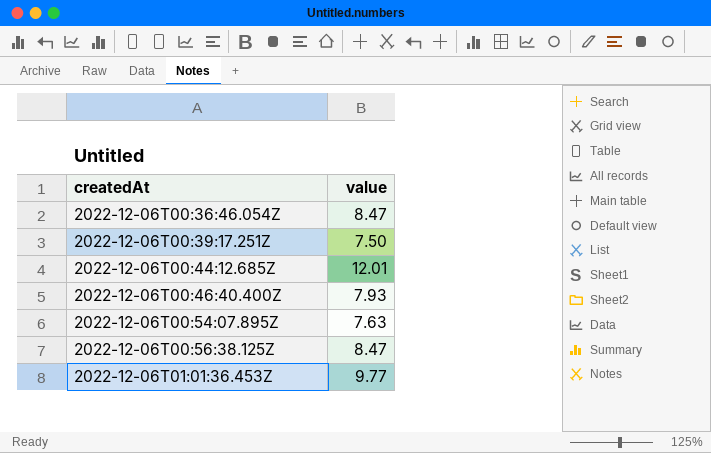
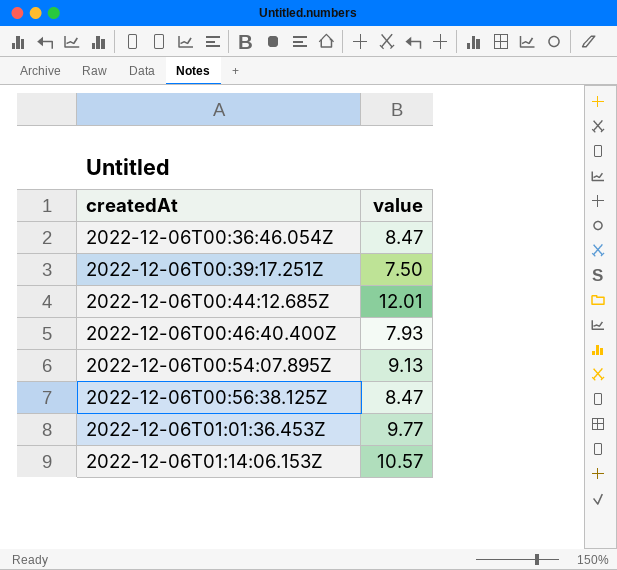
2022-12-06T00:54:07.895Z | value: 7.63 -> 9.13
row 2022-12-06T01:14:06.153Z: none -> 10.57

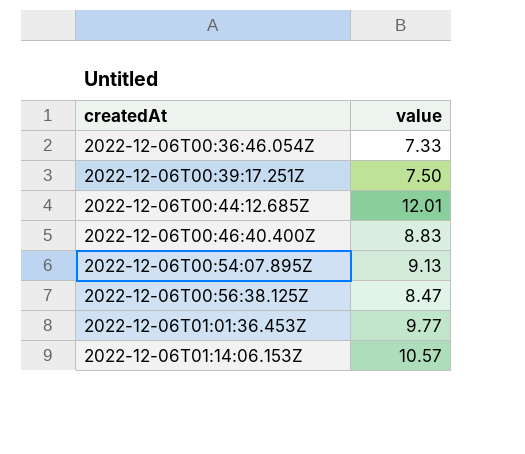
2022-12-06T00:36:46.054Z | value: 8.47 -> 7.33
2022-12-06T00:46:40.400Z | value: 7.93 -> 8.83

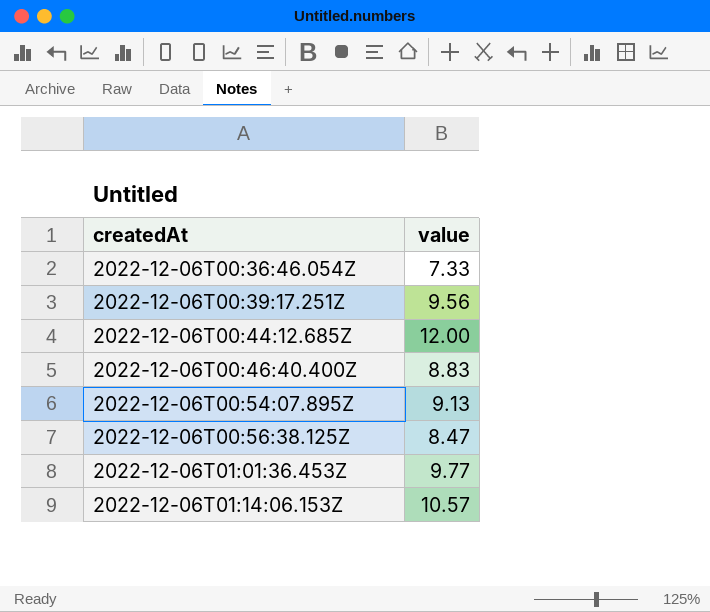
2022-12-06T00:39:17.251Z | value: 7.50 -> 9.56
2022-12-06T00:44:12.685Z | value: 12.01 -> 12.00

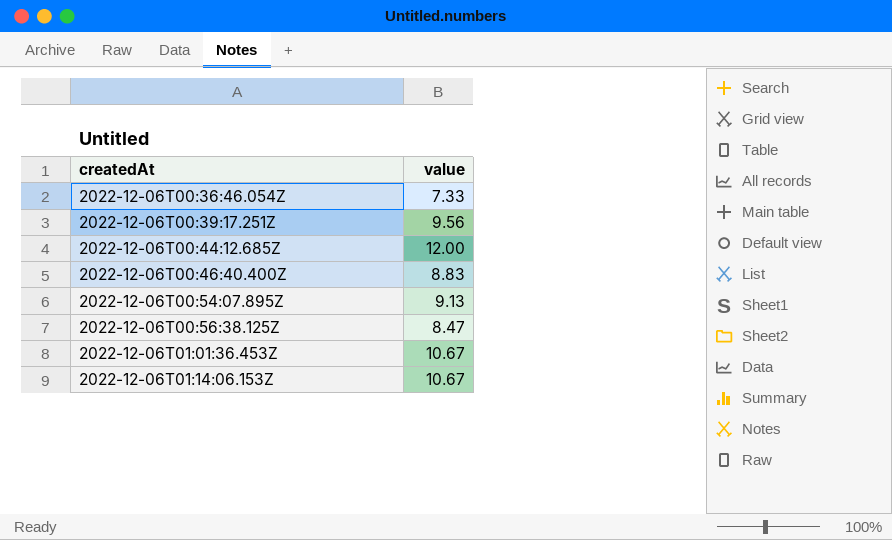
2022-12-06T01:01:36.453Z | value: 9.77 -> 10.67
2022-12-06T01:14:06.153Z | value: 10.57 -> 10.67

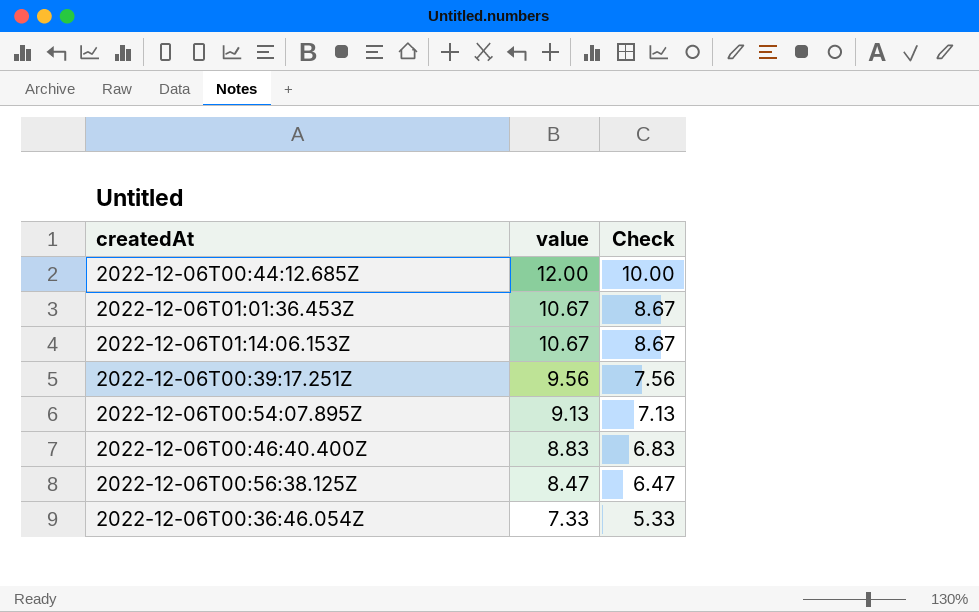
row order: createdAt ascending -> value descending
column Check | formula: none -> [value] - 2

